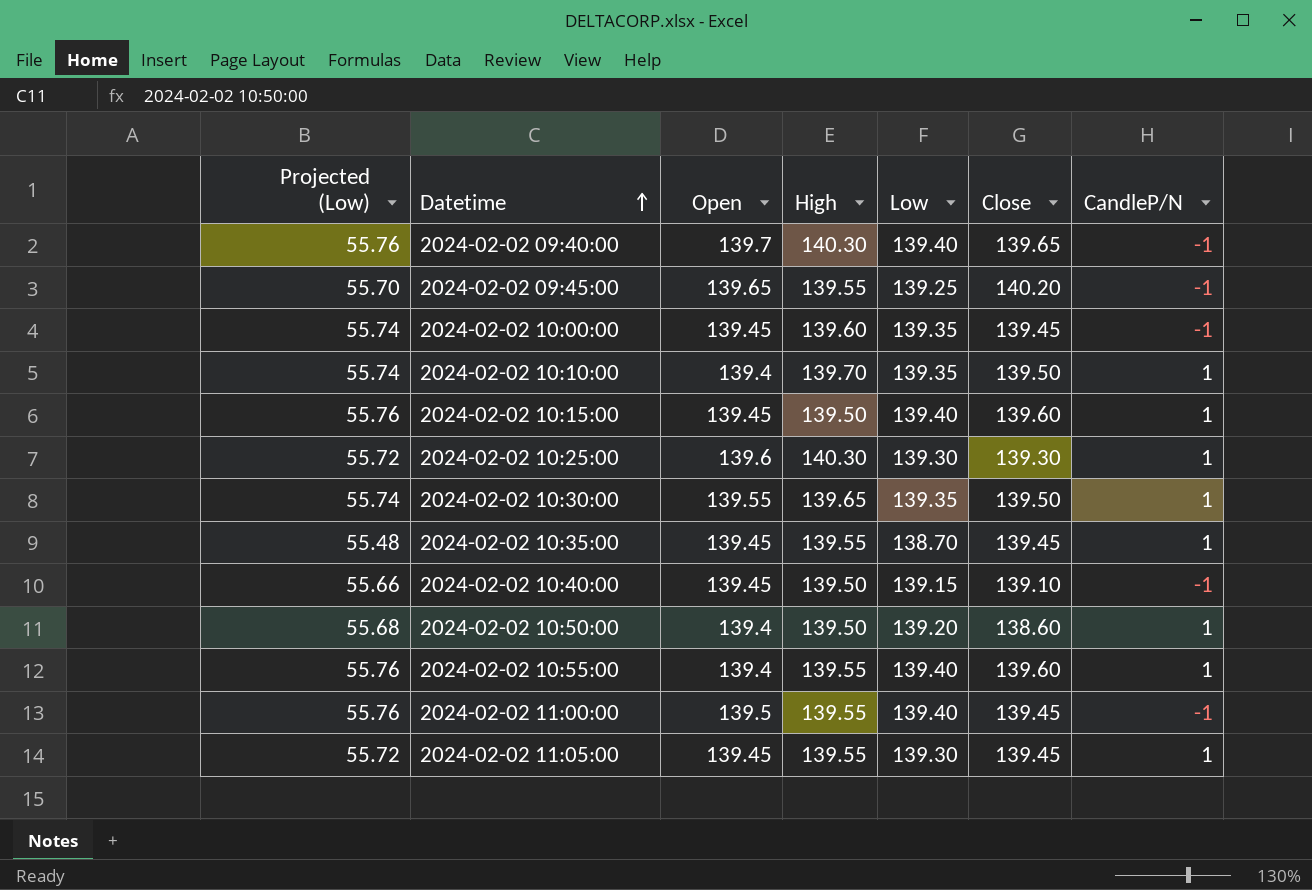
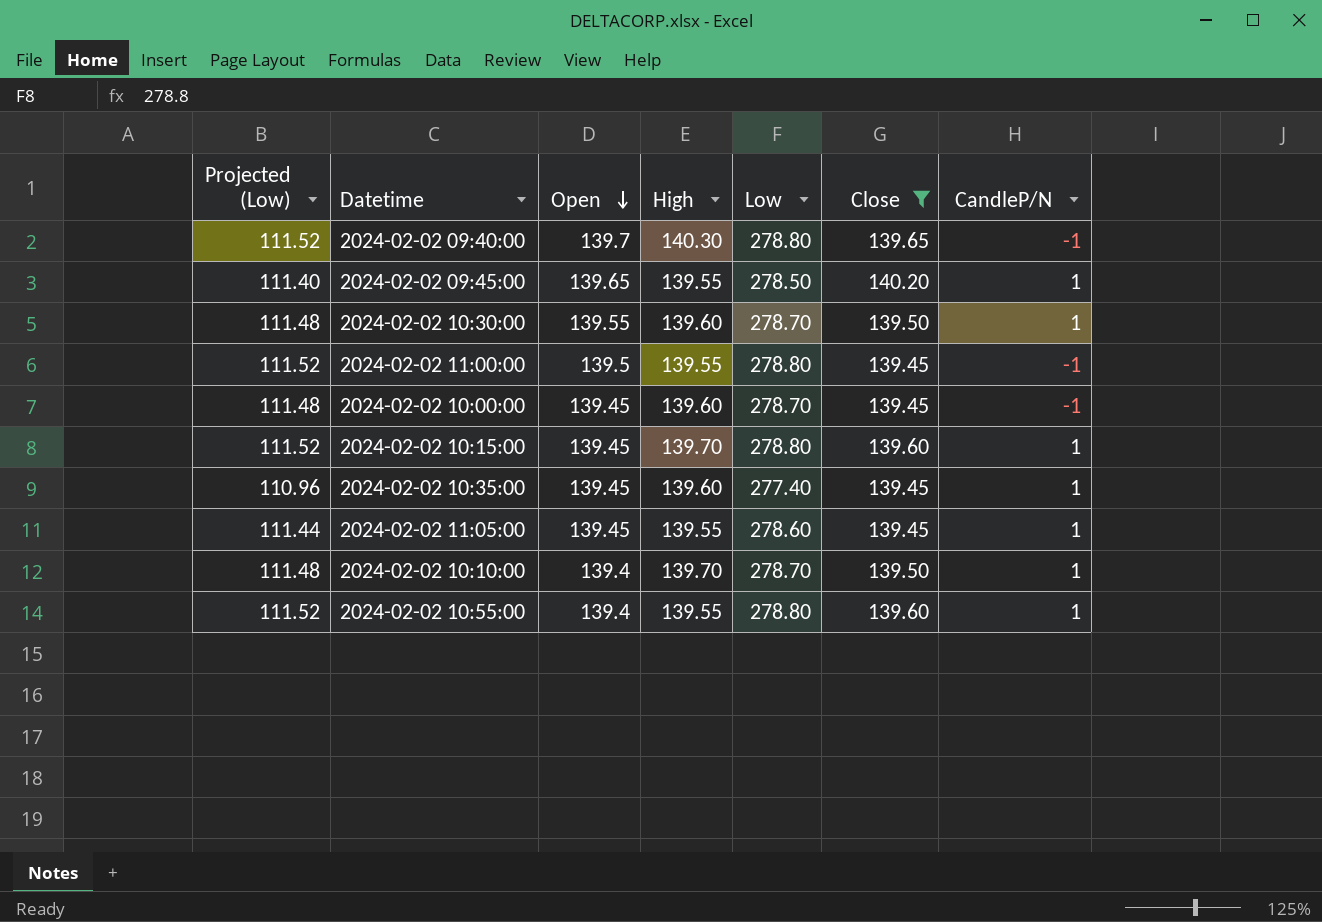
filter: none -> Close >= 139.45
row order: Datetime ascending -> Open descending
2024-02-02 09:40:00 | Projected (Low): 55.76 -> 111.52
2024-02-02 09:40:00 | Low: 139.40 -> 278.80
2024-02-02 09:45:00 | Projected (Low): 55.70 -> 111.40
2024-02-02 09:45:00 | Low: 139.25 -> 278.50
2024-02-02 09:45:00 | CandleP/N: -1 -> 1
2024-02-02 10:30:00 | Projected (Low): 55.74 -> 111.48
2024-02-02 10:30:00 | High: 139.65 -> 139.60
2024-02-02 10:30:00 | Low: 139.35 -> 278.70
2024-02-02 11:00:00 | Projected (Low): 55.76 -> 111.52
2024-02-02 11:00:00 | Low: 139.40 -> 278.80
2024-02-02 10:00:00 | Projected (Low): 55.74 -> 111.48
2024-02-02 10:00:00 | Low: 139.35 -> 278.70
2024-02-02 10:15:00 | Projected (Low): 55.76 -> 111.52
2024-02-02 10:15:00 | High: 139.50 -> 139.70
2024-02-02 10:15:00 | Low: 139.40 -> 278.80
2024-02-02 10:35:00 | Projected (Low): 55.48 -> 110.96
2024-02-02 10:35:00 | High: 139.55 -> 139.60
2024-02-02 10:35:00 | Low: 138.70 -> 277.40
2024-02-02 11:05:00 | Projected (Low): 55.72 -> 111.44
2024-02-02 11:05:00 | Low: 139.30 -> 278.60
2024-02-02 10:10:00 | Projected (Low): 55.74 -> 111.48
2024-02-02 10:10:00 | Low: 139.35 -> 278.70
2024-02-02 10:55:00 | Projected (Low): 55.76 -> 111.52
2024-02-02 10:55:00 | Low: 139.40 -> 278.80

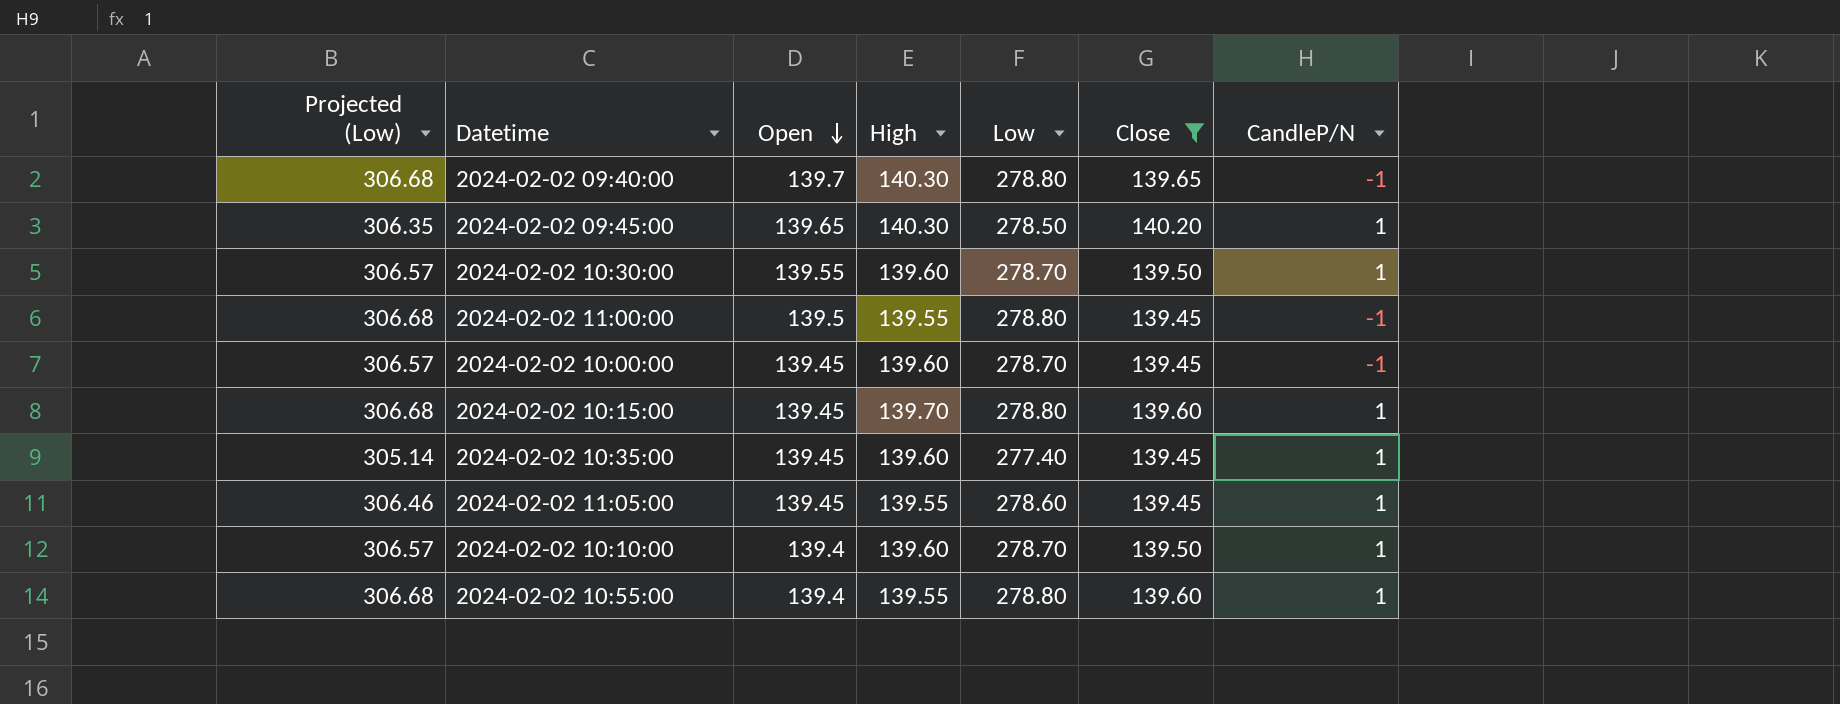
column Projected (Low) | formula: [Low] * 0.4 -> [Low] * 1.1
2024-02-02 09:45:00 | High: 139.55 -> 140.30
2024-02-02 10:10:00 | High: 139.70 -> 139.60

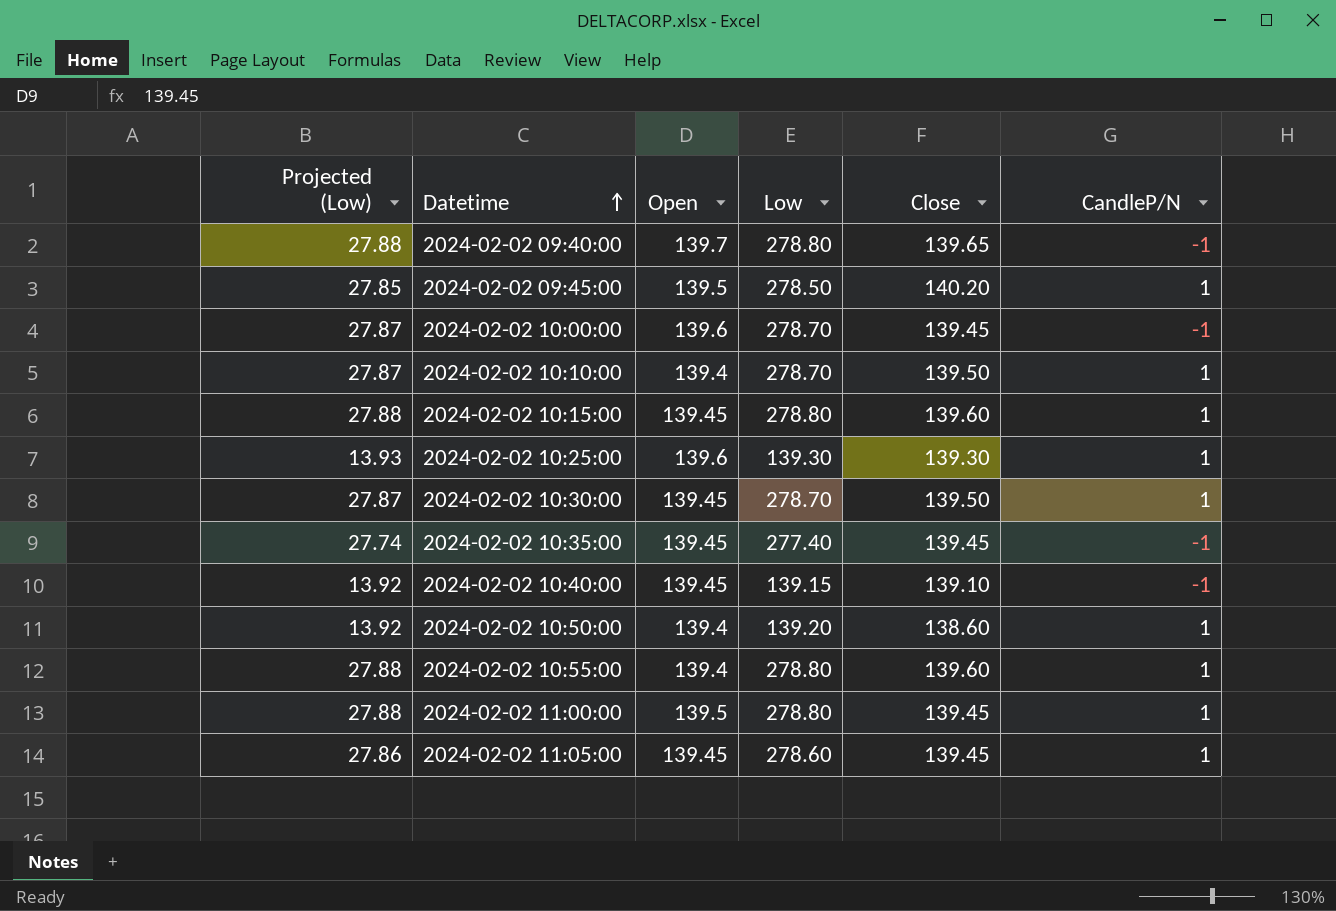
filter: Close >= 139.45 -> none
row order: Open descending -> Datetime ascending
column High | position: 4 -> none
column Projected (Low) | formula: [Low] * 1.1 -> [Low] * 0.1
2024-02-02 09:45:00 | Open: 139.65 -> 139.5
2024-02-02 10:00:00 | Open: 139.45 -> 139.6
2024-02-02 10:30:00 | Open: 139.55 -> 139.45
2024-02-02 10:35:00 | CandleP/N: 1 -> -1
2024-02-02 11:00:00 | CandleP/N: -1 -> 1

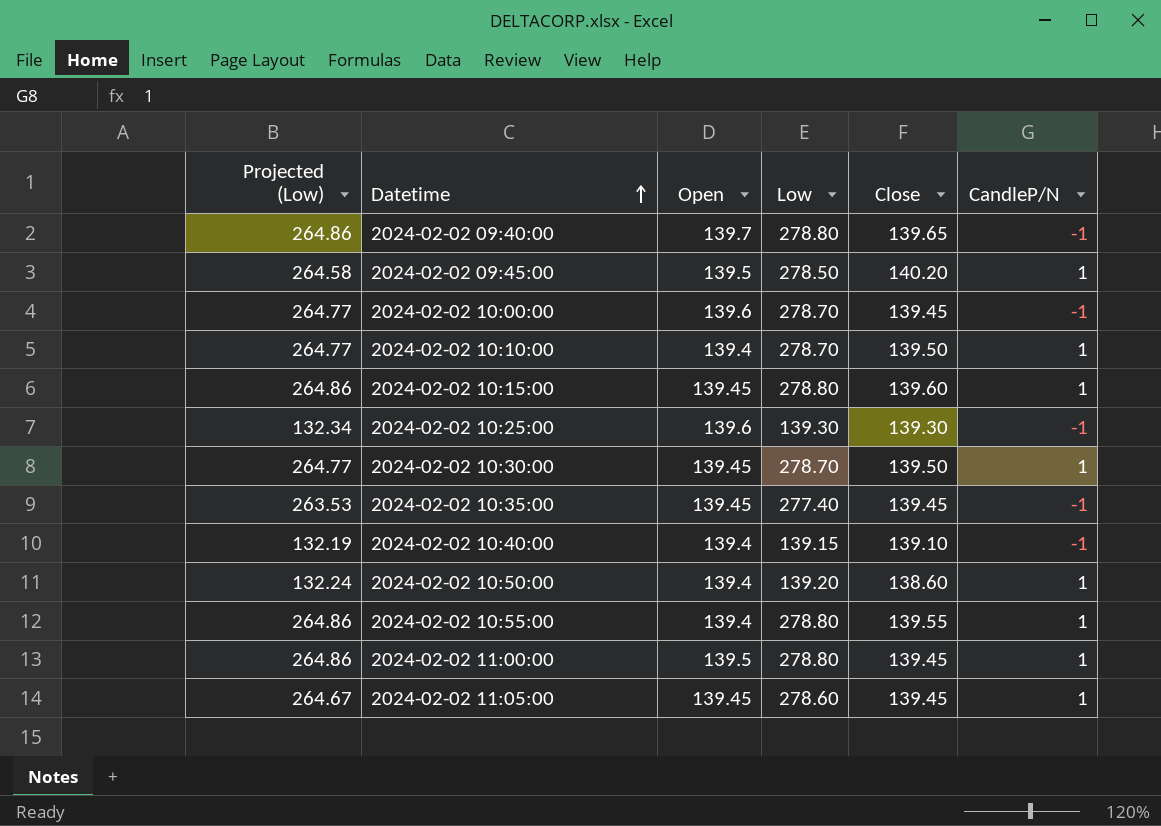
column Projected (Low) | formula: [Low] * 0.1 -> [Low] * 0.95
2024-02-02 10:25:00 | CandleP/N: 1 -> -1
2024-02-02 10:40:00 | Open: 139.45 -> 139.4
2024-02-02 10:55:00 | Close: 139.60 -> 139.55

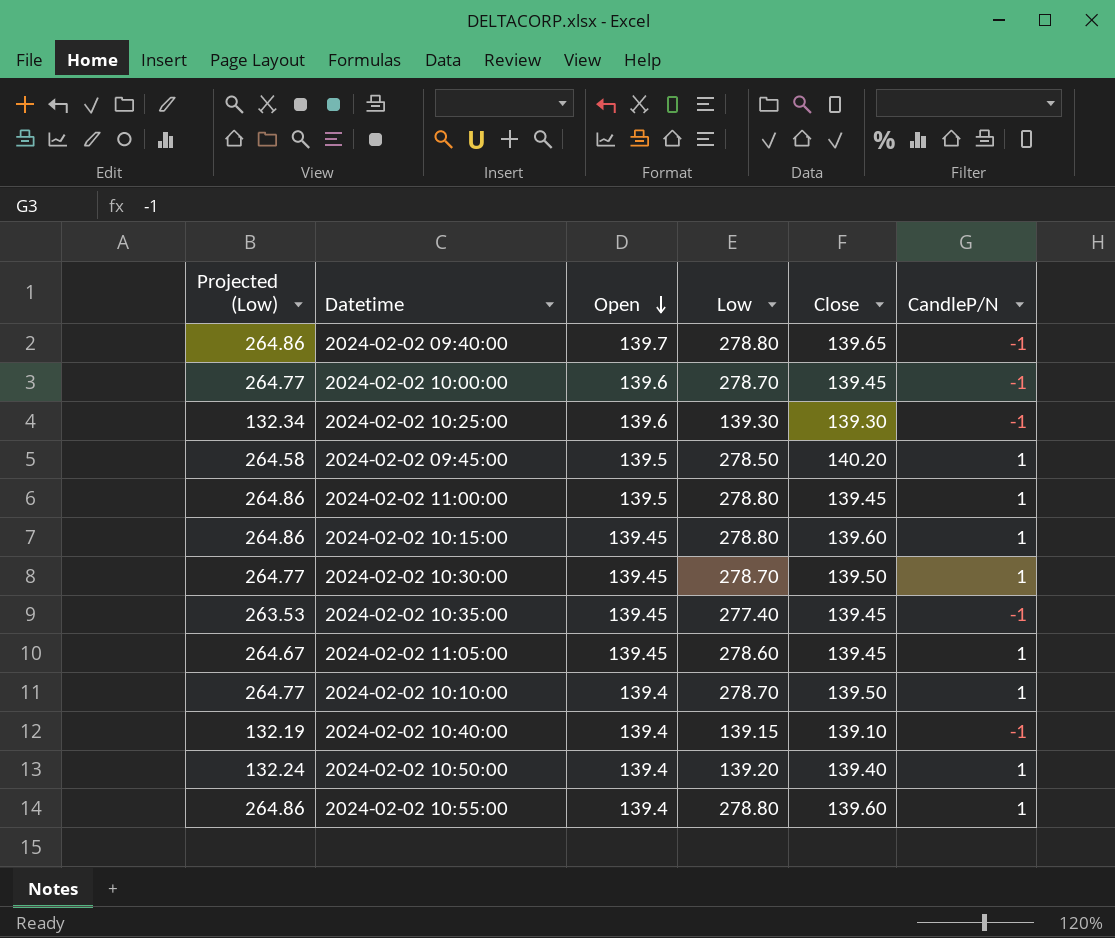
row order: Datetime ascending -> Open descending
2024-02-02 10:50:00 | Close: 138.60 -> 139.40
2024-02-02 10:55:00 | Close: 139.55 -> 139.60

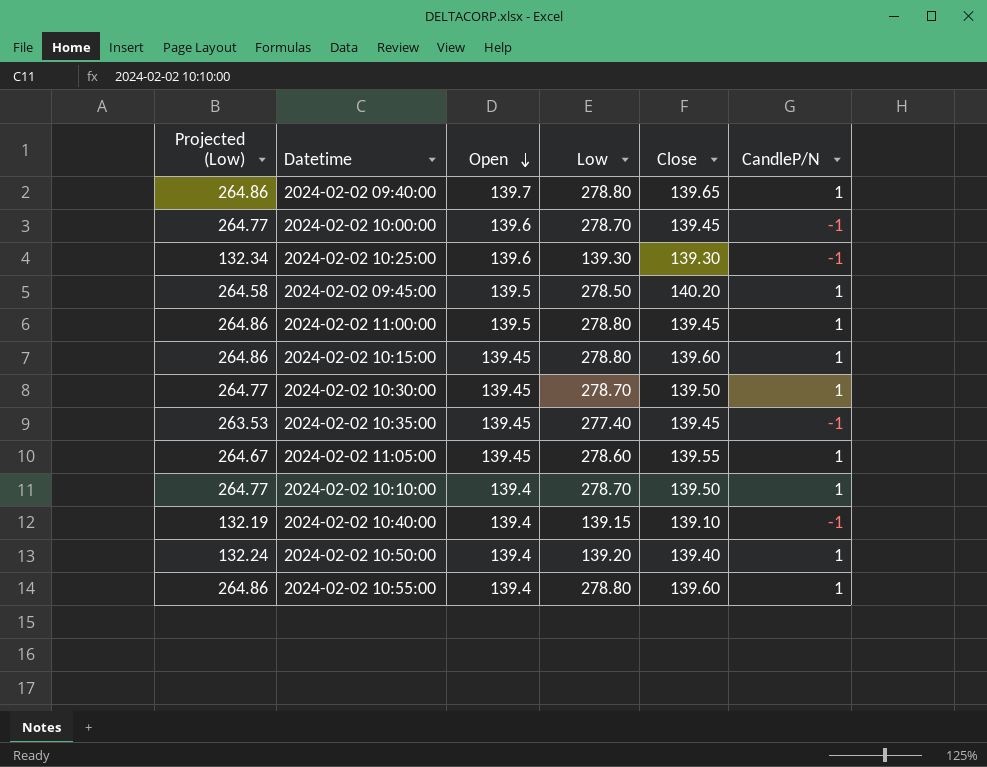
2024-02-02 09:40:00 | CandleP/N: -1 -> 1
2024-02-02 11:05:00 | Close: 139.45 -> 139.55

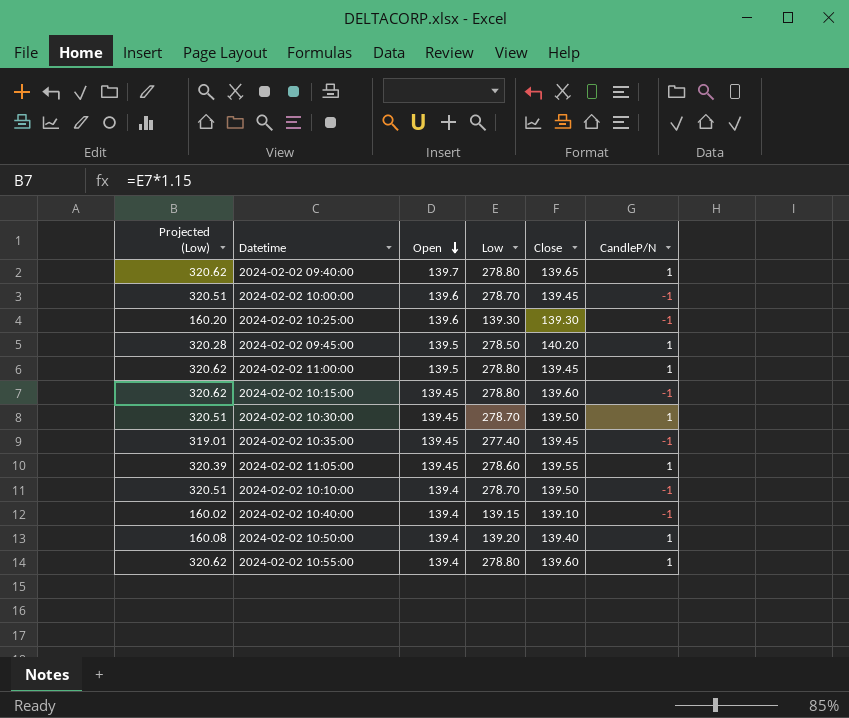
column Projected (Low) | formula: [Low] * 0.95 -> [Low] * 1.15
2024-02-02 10:15:00 | CandleP/N: 1 -> -1
2024-02-02 10:10:00 | CandleP/N: 1 -> -1

